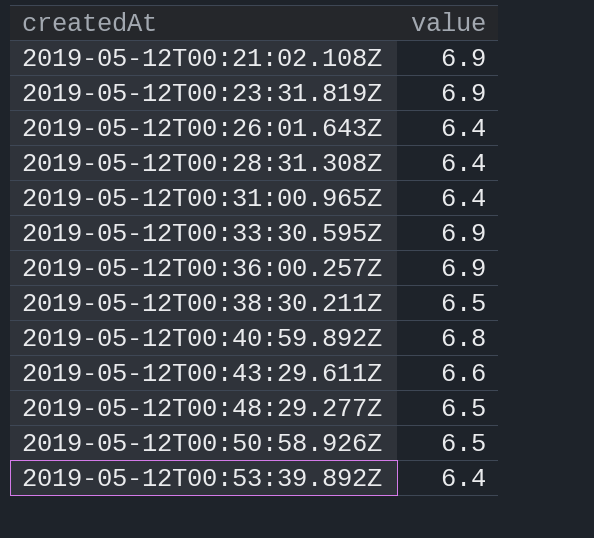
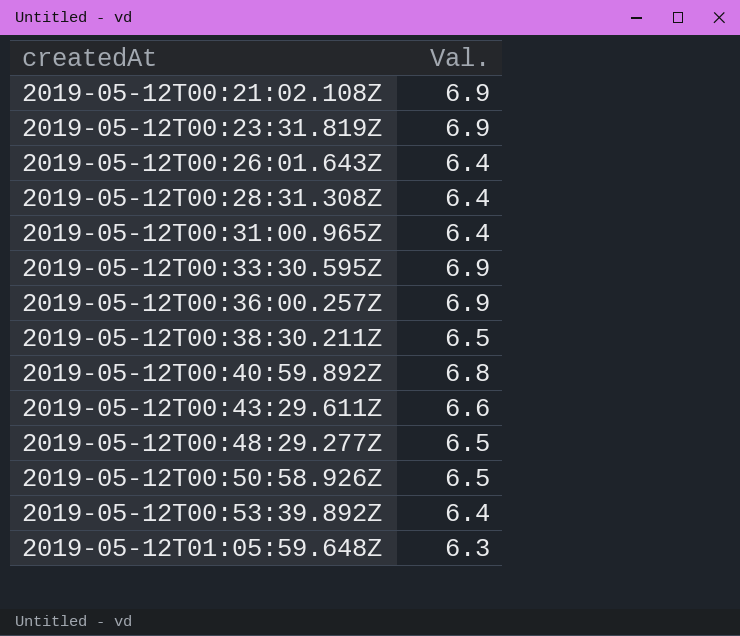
column name: value -> Val.
row 2019-05-12T01:05:59.648Z: none -> 6.3

